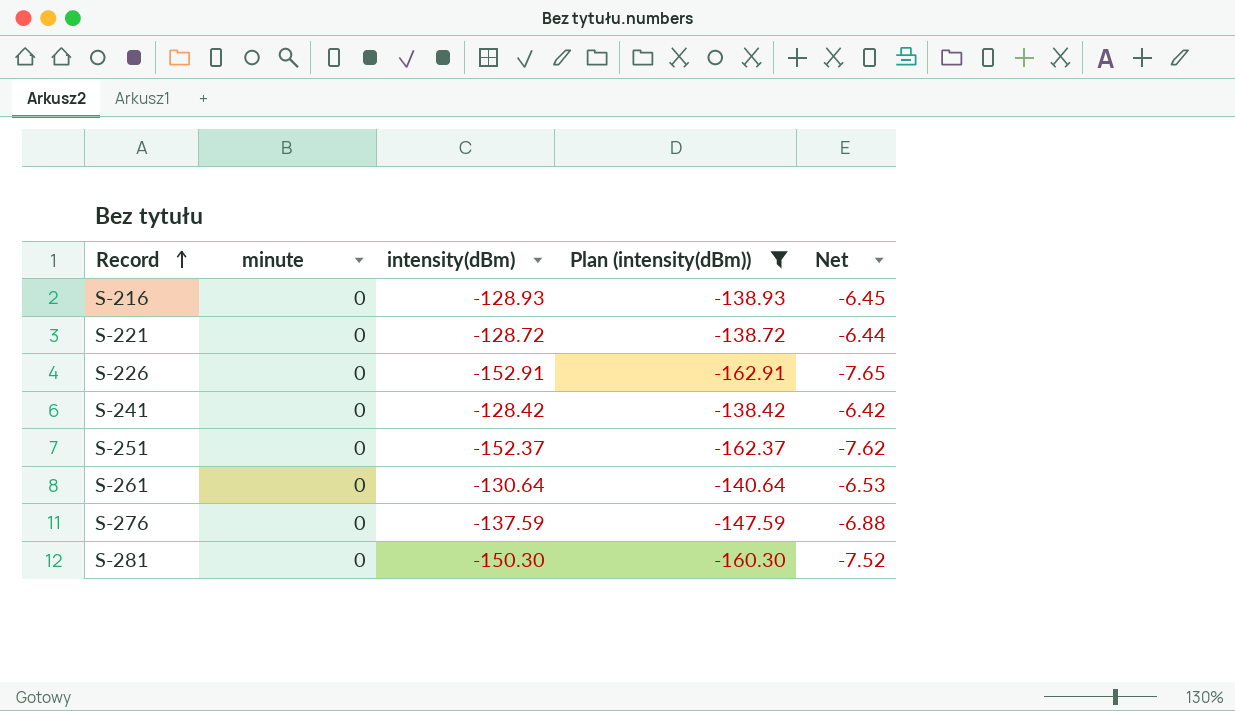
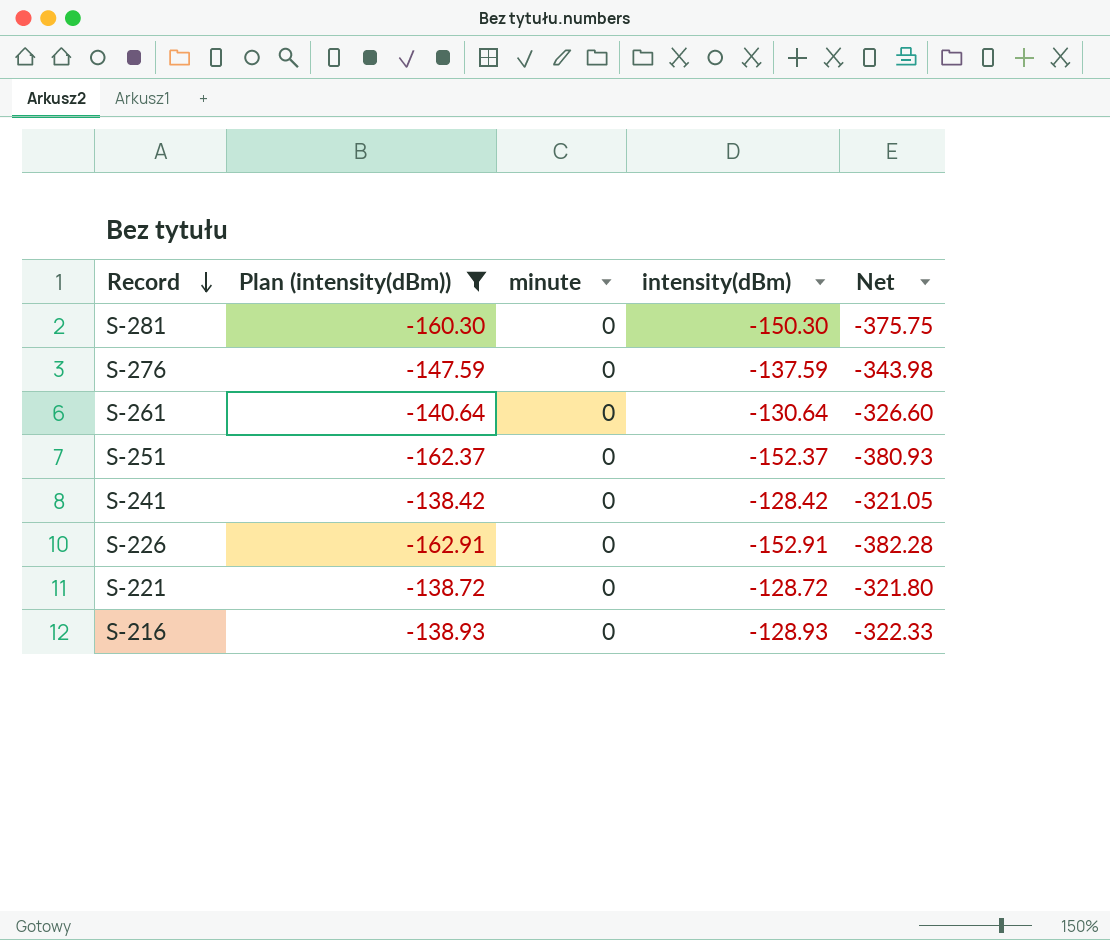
row order: Record ascending -> Record descending
column Plan (intensity(dBm)) | position: 4 -> 2
column Net | formula: [intensity(dBm)] * 0.05 -> [intensity(dBm)] * 2.5

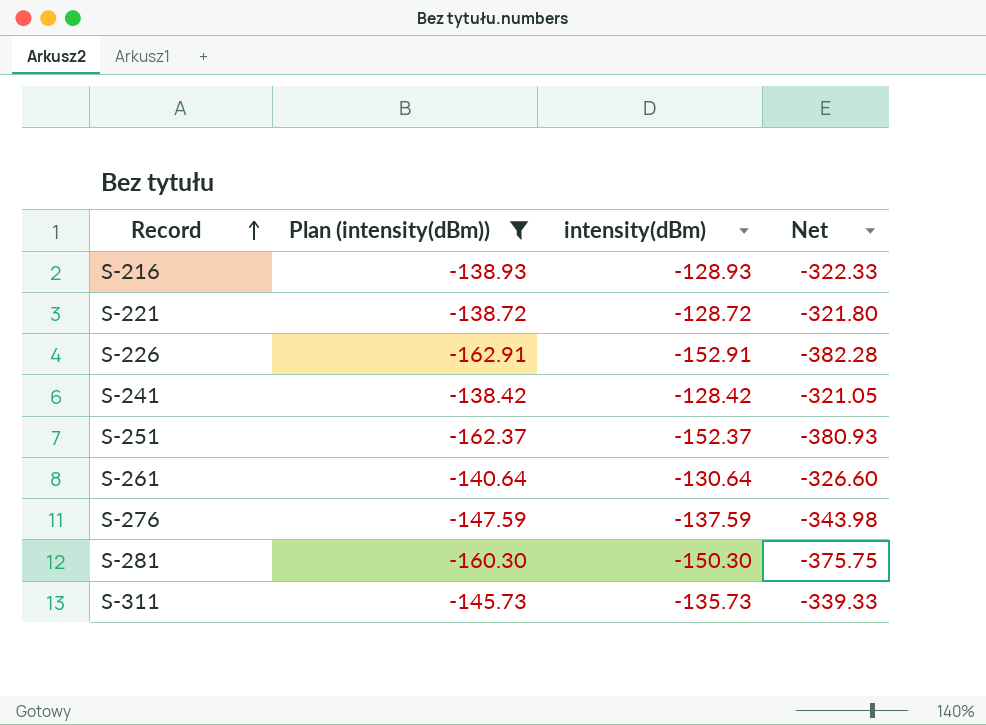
row order: Record descending -> Record ascending
column minute | position: 3 -> none
row S-311: none -> -145.73 | -135.73 | -339.33

